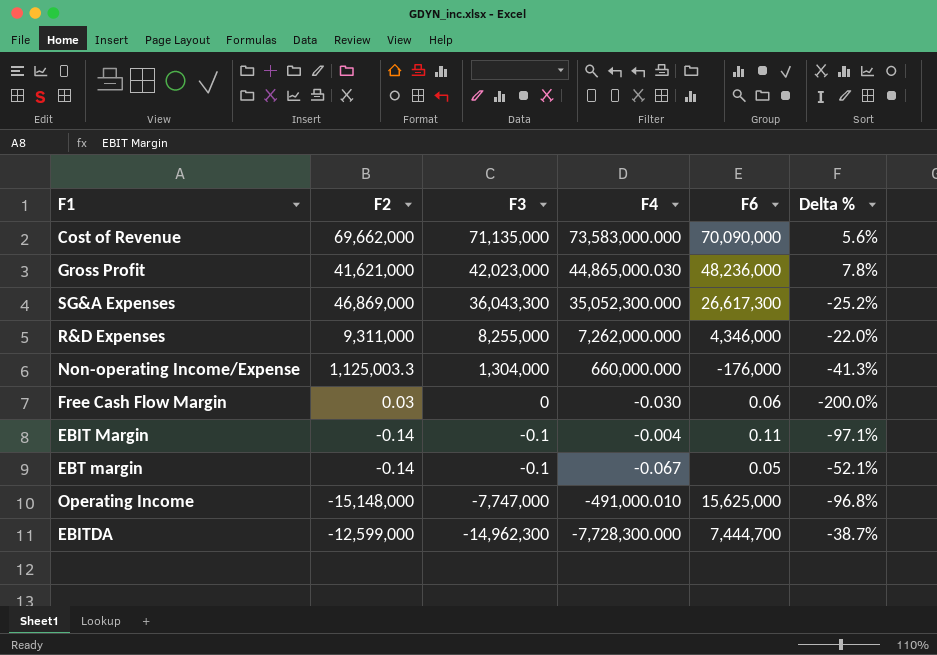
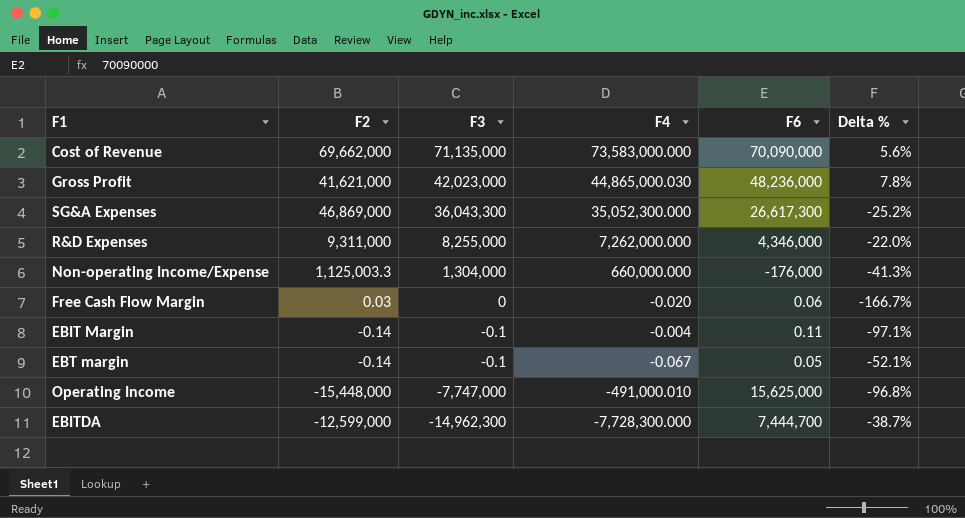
Free Cash Flow Margin | F4: -0.030 -> -0.020
Free Cash Flow Margin | Delta %: -200.0% -> -166.7%
Operating Income | F2: -15,148,000 -> -15,448,000

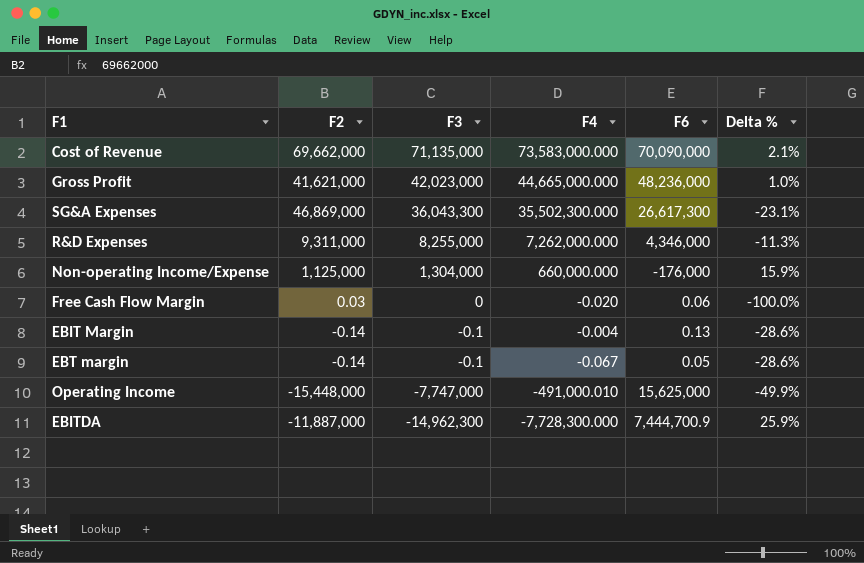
column Delta % | formula: ([F4] - [F2]) / [F2] -> ([F3] - [F2]) / [F2]
Gross Profit | F4: 44,865,000.030 -> 44,665,000.000
SG&A Expenses | F4: 35,052,300.000 -> 35,502,300.000
Non-operating Income/Expense | F2: 1,125,003.3 -> 1,125,000
EBIT Margin | F6: 0.11 -> 0.13
EBITDA | F2: -12,599,000 -> -11,887,000
EBITDA | F6: 7,444,700 -> 7,444,700.9

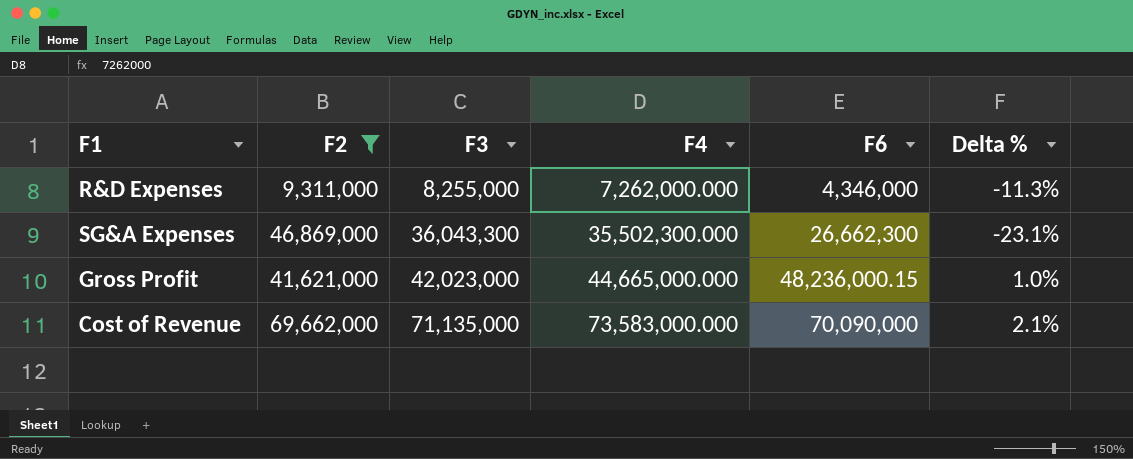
filter: none -> F2 >= 9,311,000
row order: F3 descending -> F3 ascending
SG&A Expenses | F6: 26,617,300 -> 26,662,300
Gross Profit | F6: 48,236,000 -> 48,236,000.15

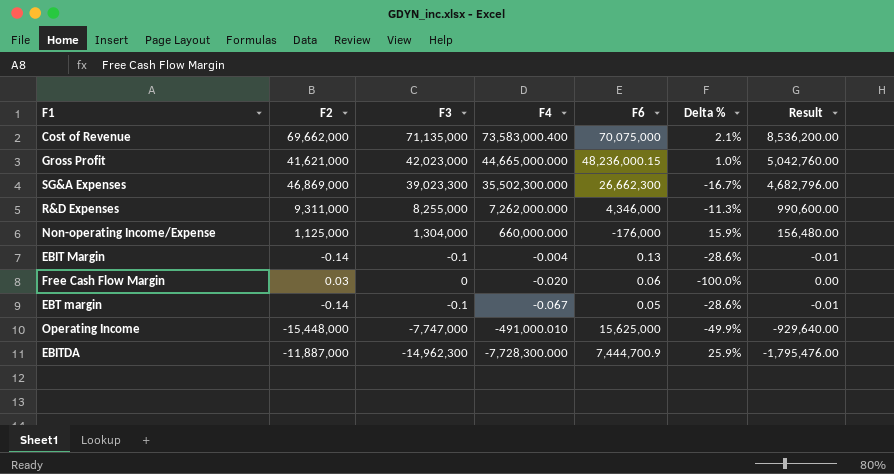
filter: F2 >= 9,311,000 -> none
row order: F3 ascending -> F4 descending
column Result | formula: none -> [F3] * 0.12
Cost of Revenue | F4: 73,583,000.000 -> 73,583,000.400
Cost of Revenue | F6: 70,090,000 -> 70,075,000
SG&A Expenses | F3: 36,043,300 -> 39,023,300
SG&A Expenses | Delta %: -23.1% -> -16.7%

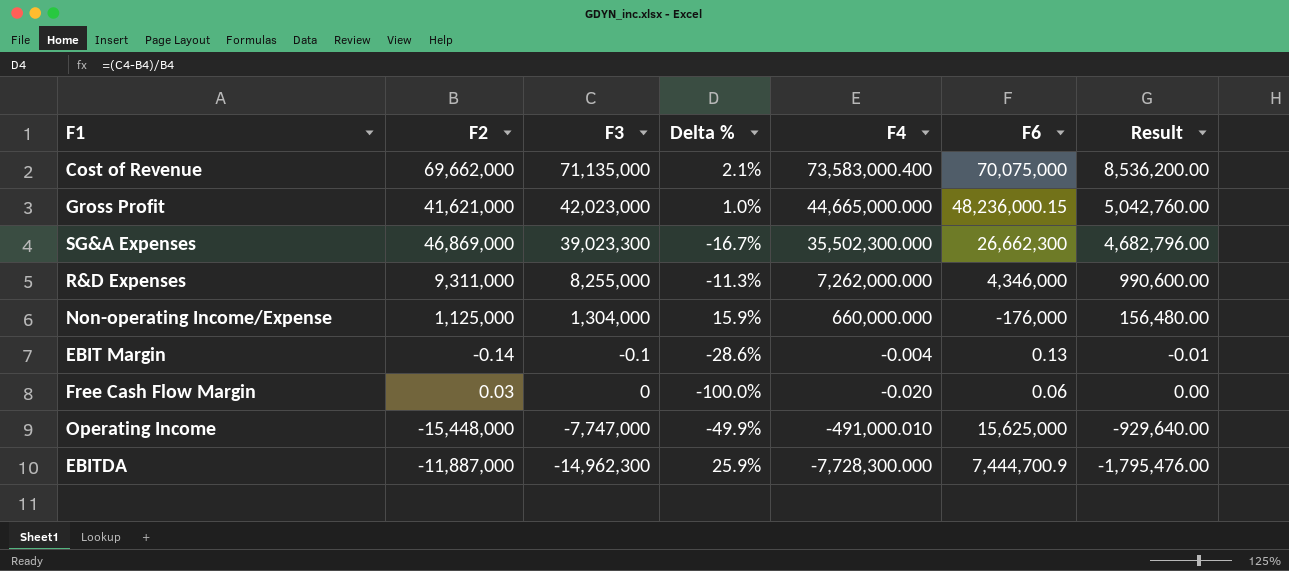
column Delta % | position: 6 -> 4
row EBT margin: -0.14 | -0.1 | -0.067 | 0.05 | -28.6% | -0.01 -> none

